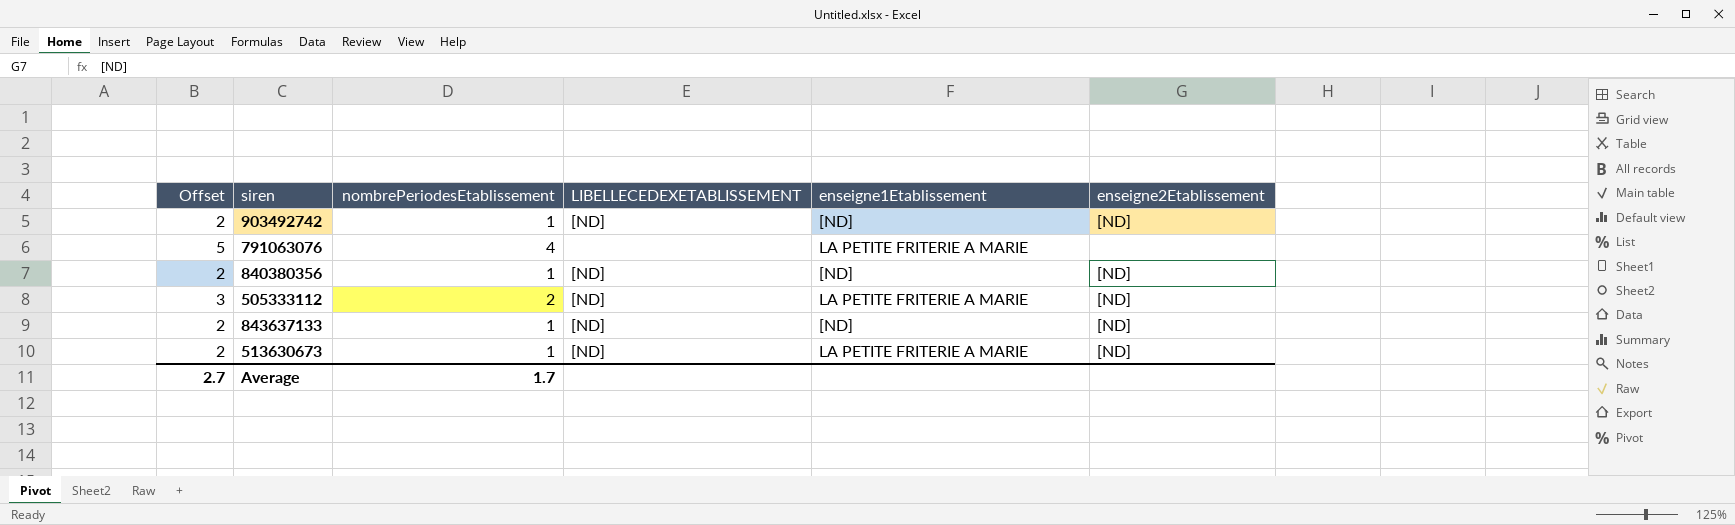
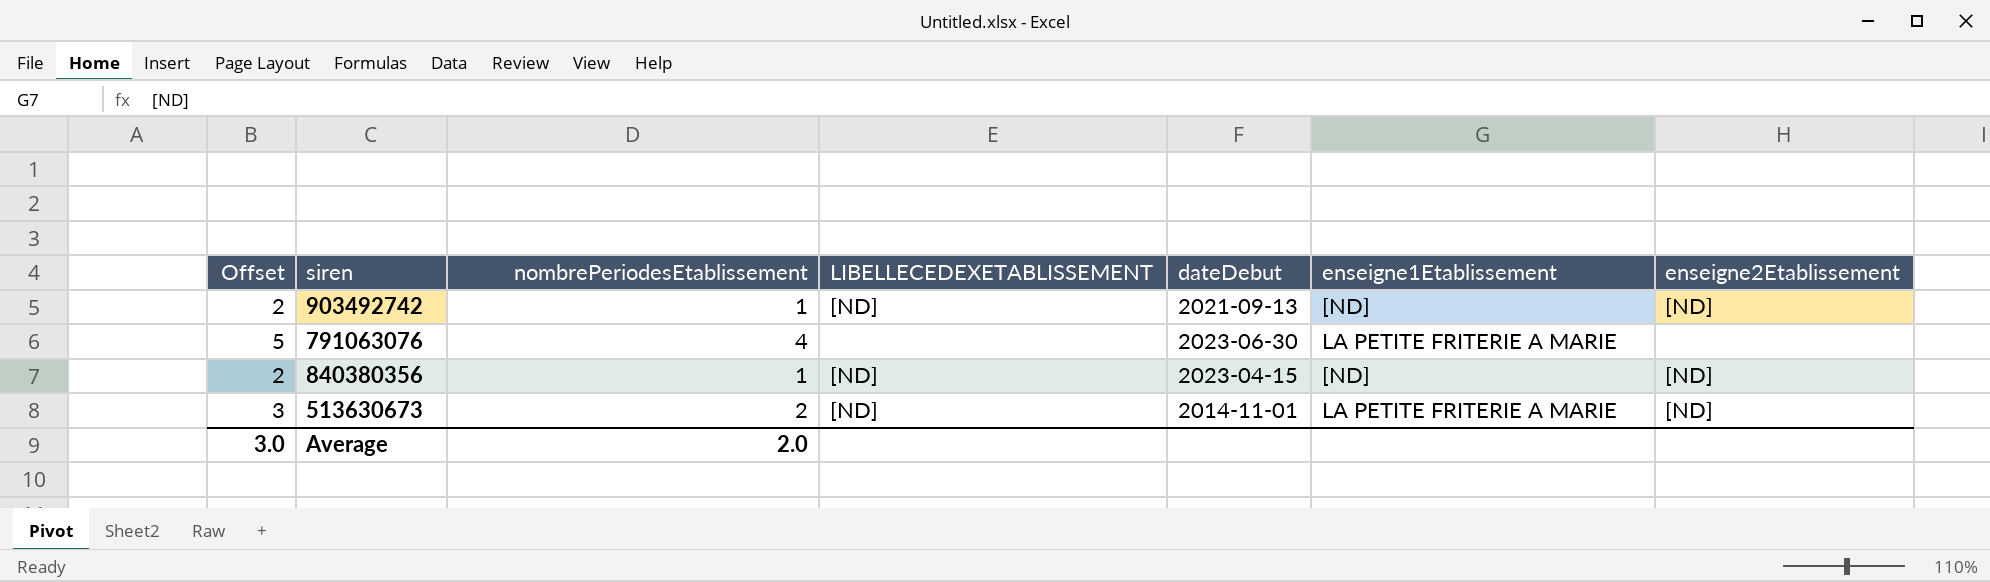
column dateDebut | position: none -> 5
row 505333112: 3 | 2 | [ND] | LA PETITE FRITERIE A MARIE | [ND] -> none
row 843637133: 2 | 1 | [ND] | [ND] | [ND] -> none
513630673 | Offset: 2 -> 3
513630673 | nombrePeriodesEtablissement: 1 -> 2
Average | Offset: 2.7 -> 3.0
Average | nombrePeriodesEtablissement: 1.7 -> 2.0

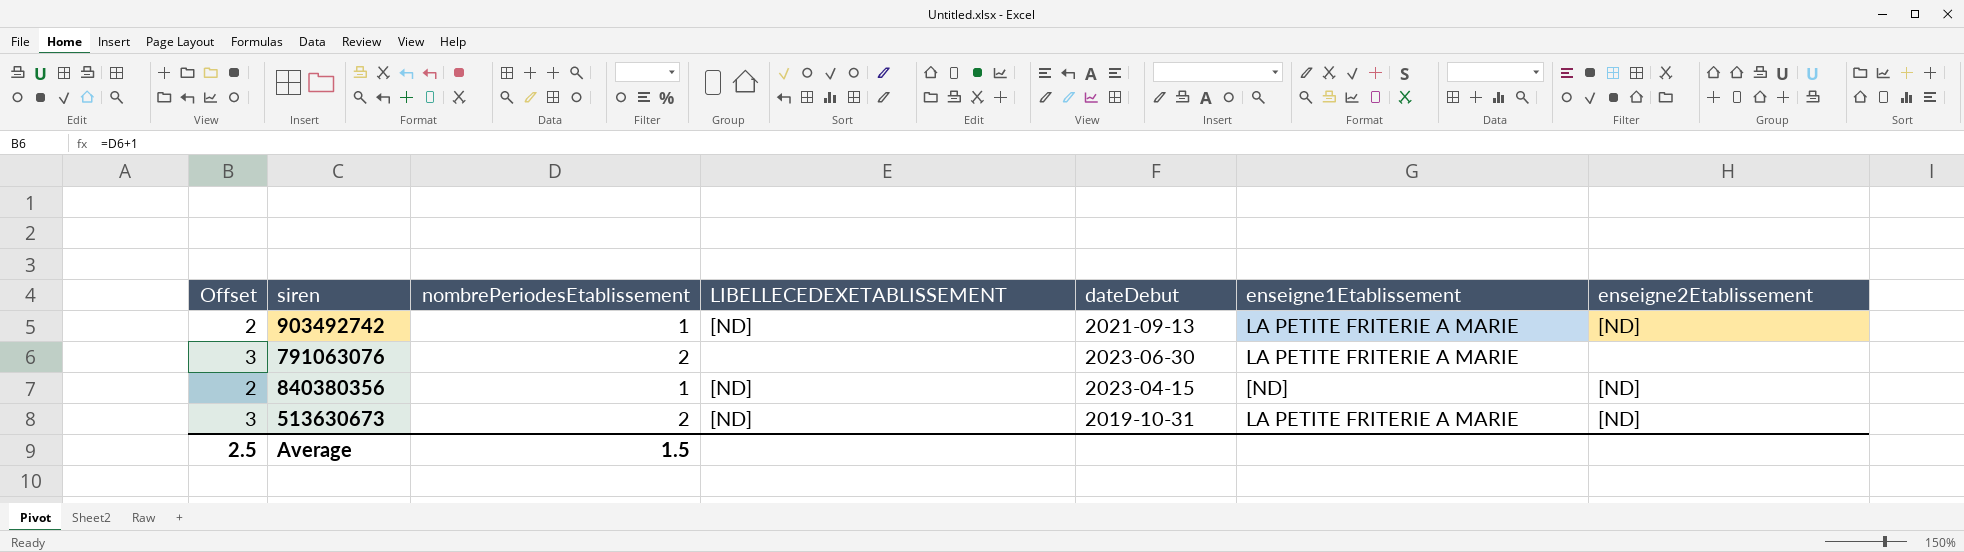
903492742 | enseigne1Etablissement: [ND] -> LA PETITE FRITERIE A MARIE
791063076 | Offset: 5 -> 3
791063076 | nombrePeriodesEtablissement: 4 -> 2
513630673 | dateDebut: 2014-11-01 -> 2019-10-31
Average | Offset: 3.0 -> 2.5
Average | nombrePeriodesEtablissement: 2.0 -> 1.5

